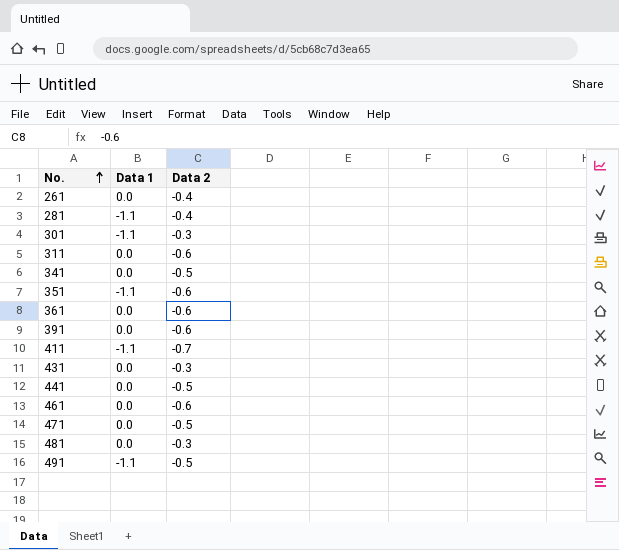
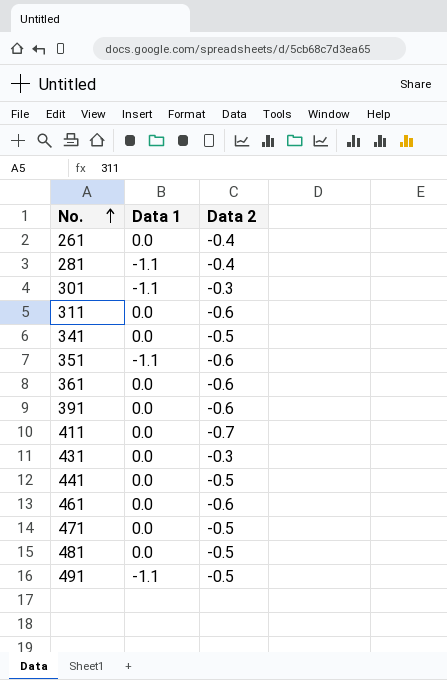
411 | Data 1: -1.1 -> 0.0
481 | Data 2: -0.3 -> -0.5

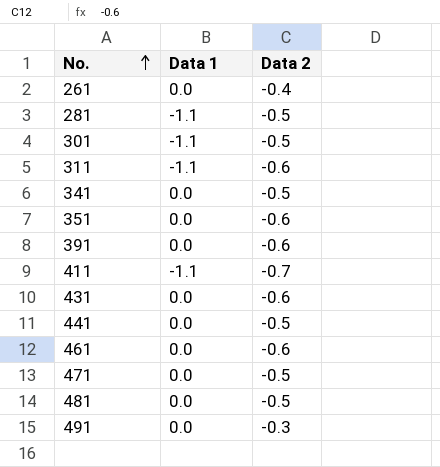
row 361: 0.0 | -0.6 -> none
281 | Data 2: -0.4 -> -0.5
301 | Data 2: -0.3 -> -0.5
311 | Data 1: 0.0 -> -1.1
351 | Data 1: -1.1 -> 0.0
411 | Data 1: 0.0 -> -1.1
431 | Data 2: -0.3 -> -0.6
491 | Data 1: -1.1 -> 0.0
491 | Data 2: -0.5 -> -0.3

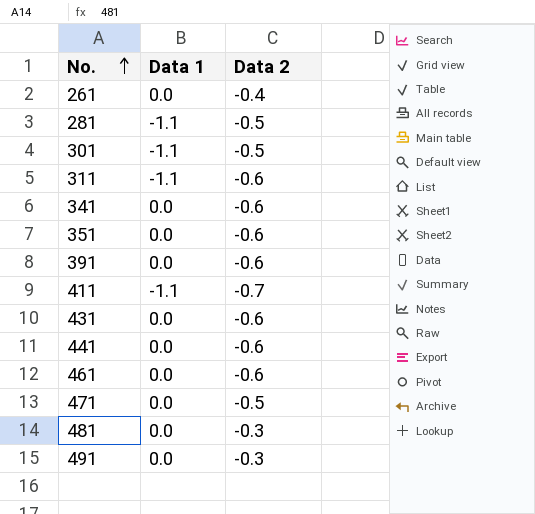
341 | Data 2: -0.5 -> -0.6
441 | Data 2: -0.5 -> -0.6
481 | Data 2: -0.5 -> -0.3

